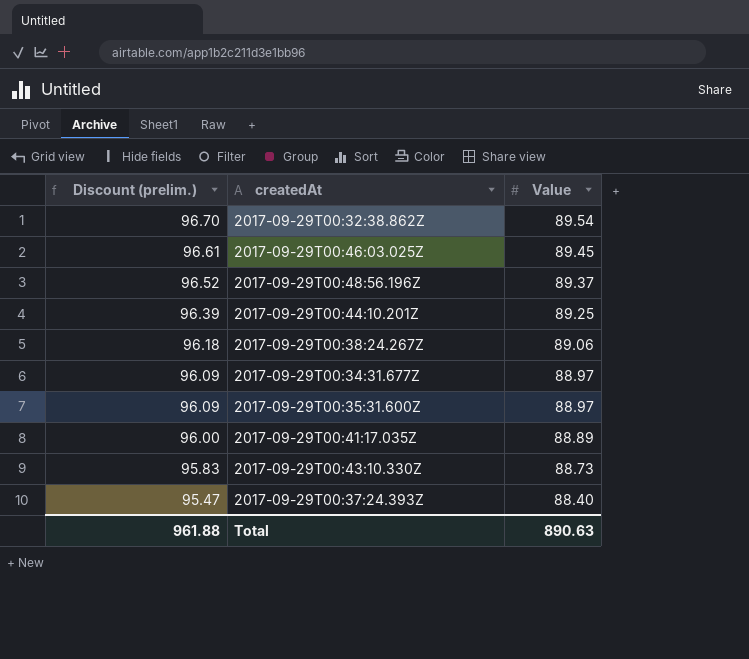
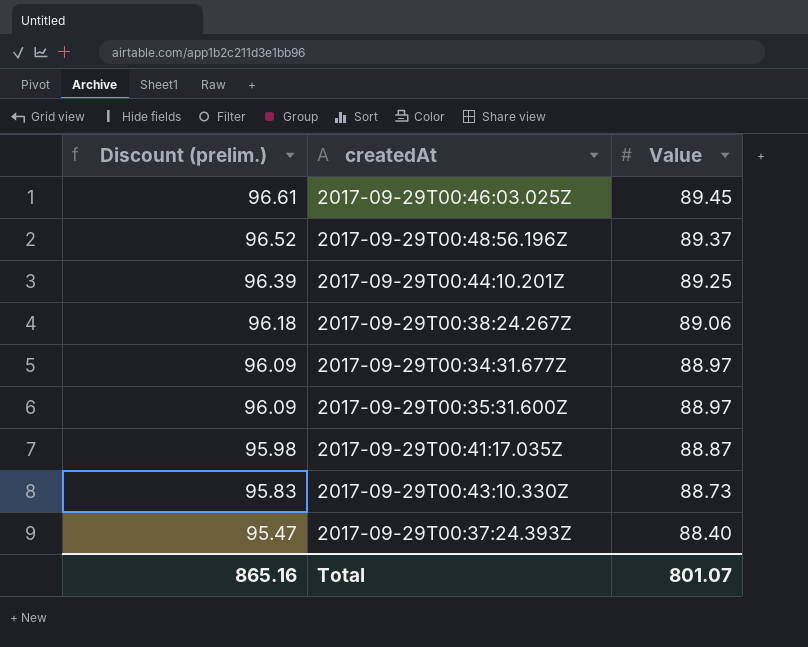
row 2017-09-29T00:32:38.862Z: 96.70 | 89.54 -> none
2017-09-29T00:41:17.035Z | Discount (prelim.): 96.00 -> 95.98
2017-09-29T00:41:17.035Z | Value: 88.89 -> 88.87
Total | Discount (prelim.): 961.88 -> 865.16
Total | Value: 890.63 -> 801.07

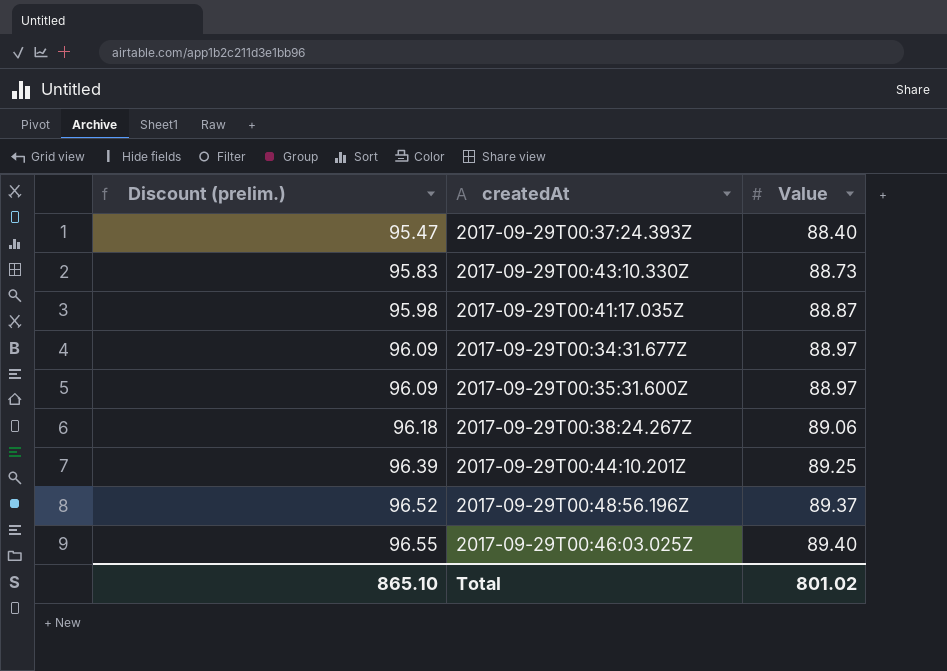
row order: Discount (prelim.) descending -> Discount (prelim.) ascending
2017-09-29T00:46:03.025Z | Discount (prelim.): 96.61 -> 96.55
2017-09-29T00:46:03.025Z | Value: 89.45 -> 89.40
Total | Discount (prelim.): 865.16 -> 865.10
Total | Value: 801.07 -> 801.02

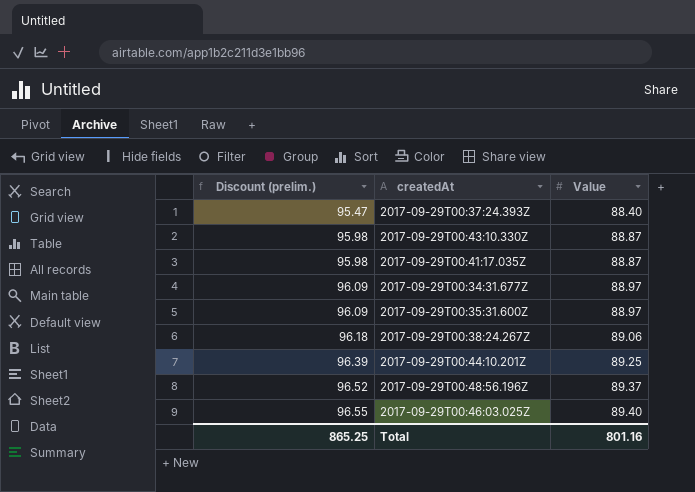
2017-09-29T00:43:10.330Z | Discount (prelim.): 95.83 -> 95.98
2017-09-29T00:43:10.330Z | Value: 88.73 -> 88.87
Total | Discount (prelim.): 865.10 -> 865.25
Total | Value: 801.02 -> 801.16

